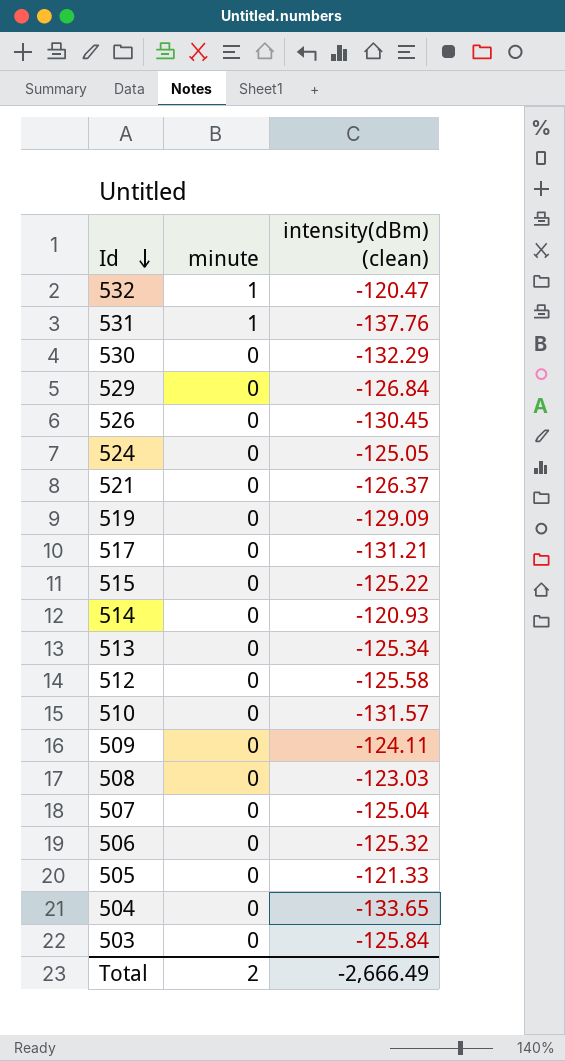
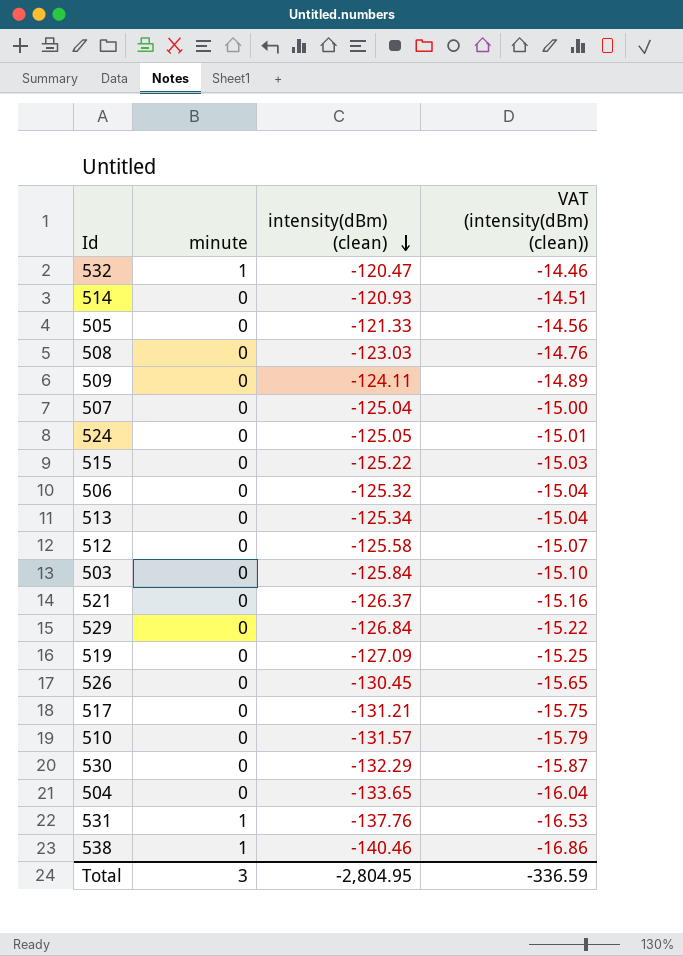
row order: Id descending -> intensity(dBm) (clean) descending
column VAT (intensity(dBm) (clean)) | formula: none -> [intensity(dBm) (clean)] * 0.12
519 | intensity(dBm) (clean): -129.09 -> -127.09
row 538: none -> 1 | -140.46 | -16.86
Total | minute: 2 -> 3
Total | intensity(dBm) (clean): -2,666.49 -> -2,804.95

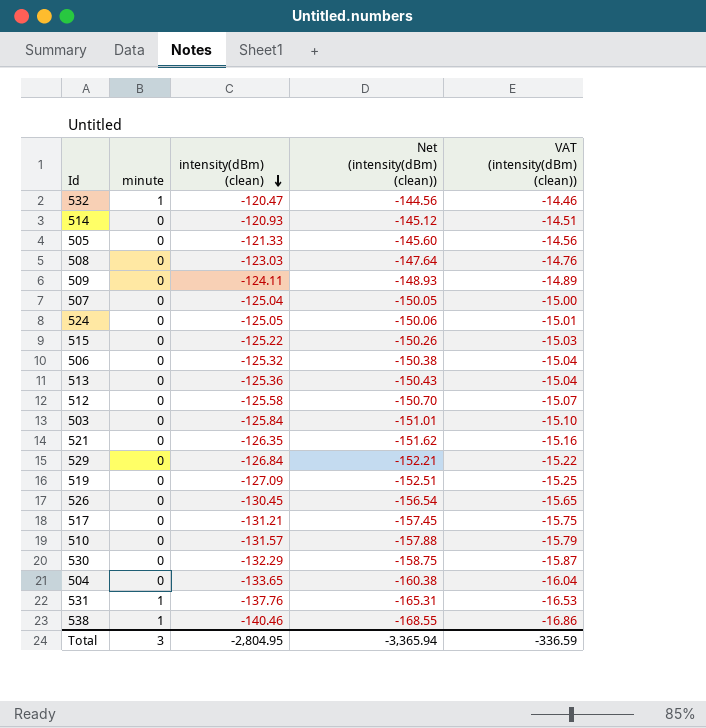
column Net (intensity(dBm) (clean)) | formula: none -> [intensity(dBm) (clean)] * 1.2
513 | intensity(dBm) (clean): -125.34 -> -125.36
521 | intensity(dBm) (clean): -126.37 -> -126.35

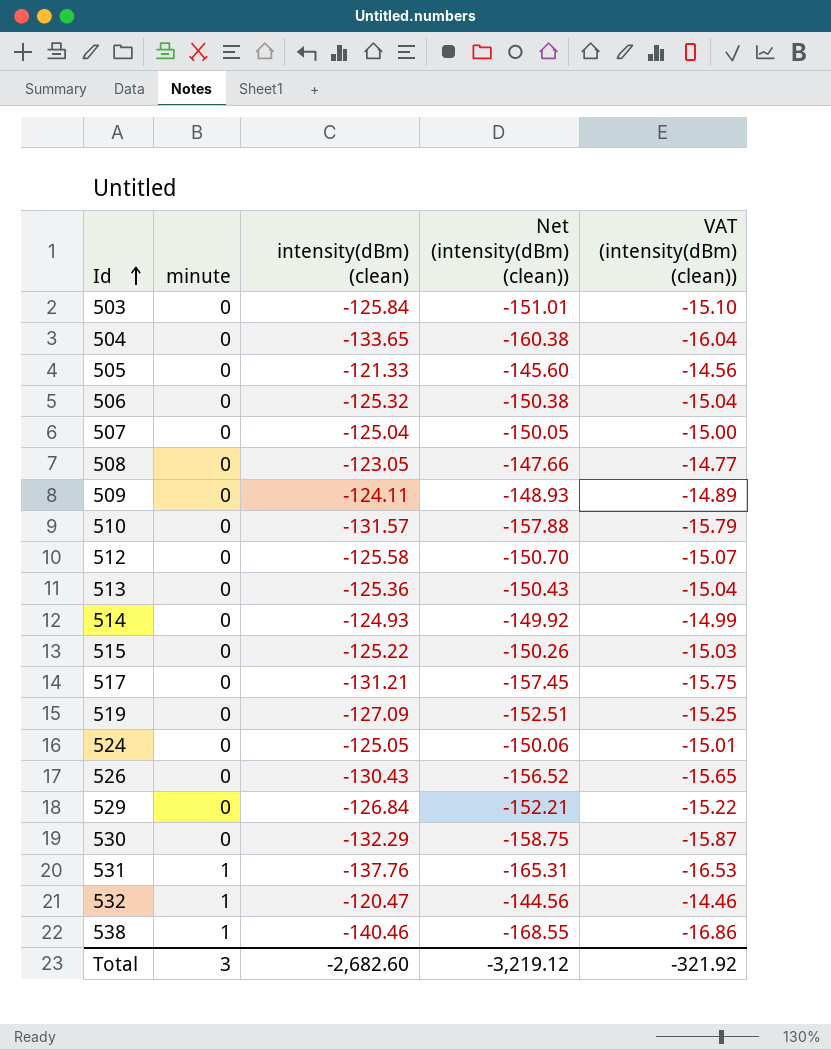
row order: intensity(dBm) (clean) descending -> Id ascending
row 521: 0 | -126.35 | -151.62 | -15.16 -> none
508 | intensity(dBm) (clean): -123.03 -> -123.05
508 | Net (intensity(dBm) (clean)): -147.64 -> -147.66
508 | VAT (intensity(dBm) (clean)): -14.76 -> -14.77
514 | intensity(dBm) (clean): -120.93 -> -124.93
514 | Net (intensity(dBm) (clean)): -145.12 -> -149.92
514 | VAT (intensity(dBm) (clean)): -14.51 -> -14.99
526 | intensity(dBm) (clean): -130.45 -> -130.43
526 | Net (intensity(dBm) (clean)): -156.54 -> -156.52
Total | intensity(dBm) (clean): -2,804.95 -> -2,682.60
Total | Net (intensity(dBm) (clean)): -3,365.94 -> -3,219.12
Total | VAT (intensity(dBm) (clean)): -336.59 -> -321.92

